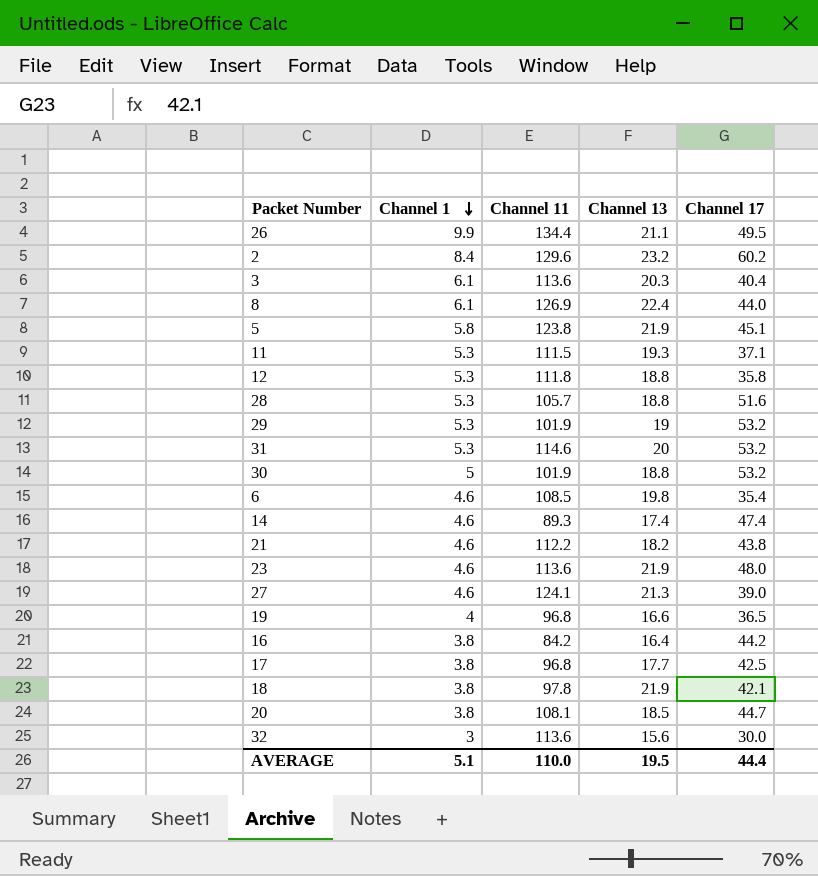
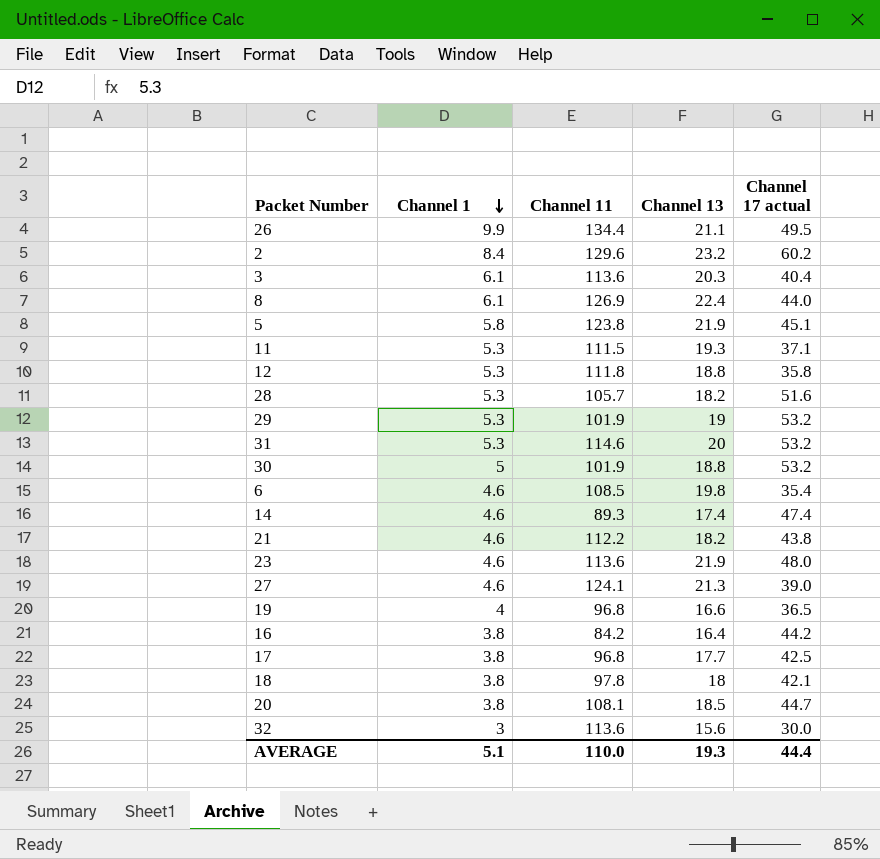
column name: Channel 17 -> Channel 17 actual
28 | Channel 13: 18.8 -> 18.2
18 | Channel 13: 21.9 -> 18
AVERAGE | Channel 13: 19.5 -> 19.3

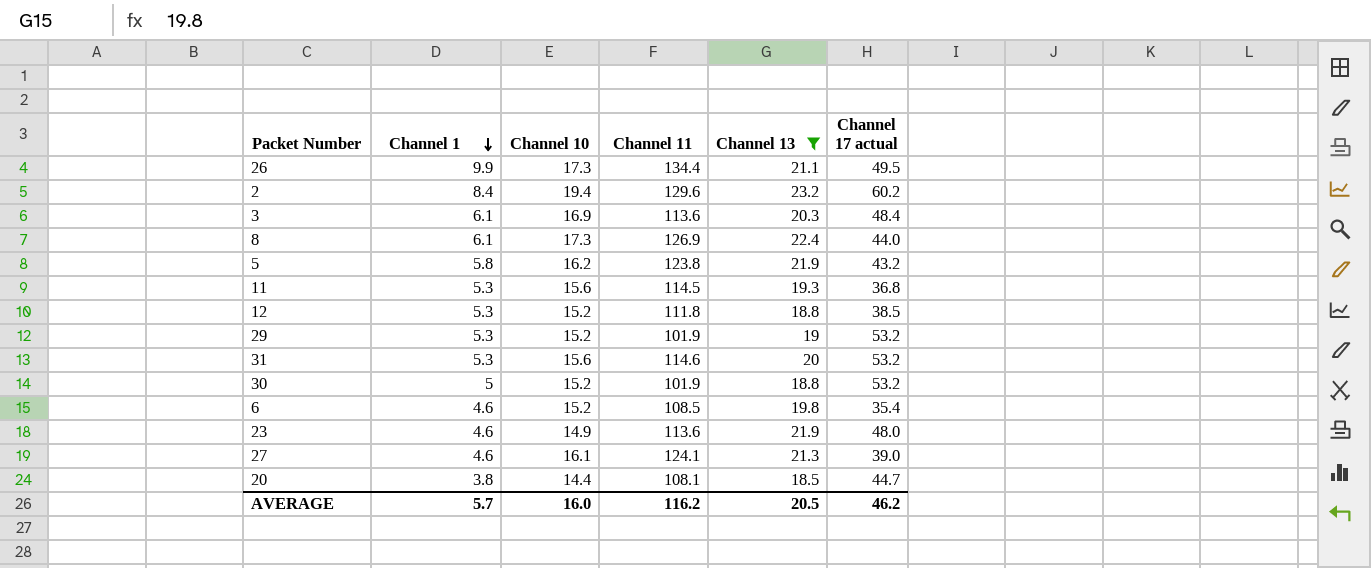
filter: none -> Channel 13 >= 18.5
column Channel 10 | position: none -> 3
3 | Channel 17 actual: 40.4 -> 48.4
5 | Channel 17 actual: 45.1 -> 43.2
11 | Channel 11: 111.5 -> 114.5
11 | Channel 17 actual: 37.1 -> 36.8
12 | Channel 17 actual: 35.8 -> 38.5
AVERAGE | Channel 1: 5.1 -> 5.7
AVERAGE | Channel 11: 110.0 -> 116.2
AVERAGE | Channel 13: 19.3 -> 20.5
AVERAGE | Channel 17 actual: 44.4 -> 46.2

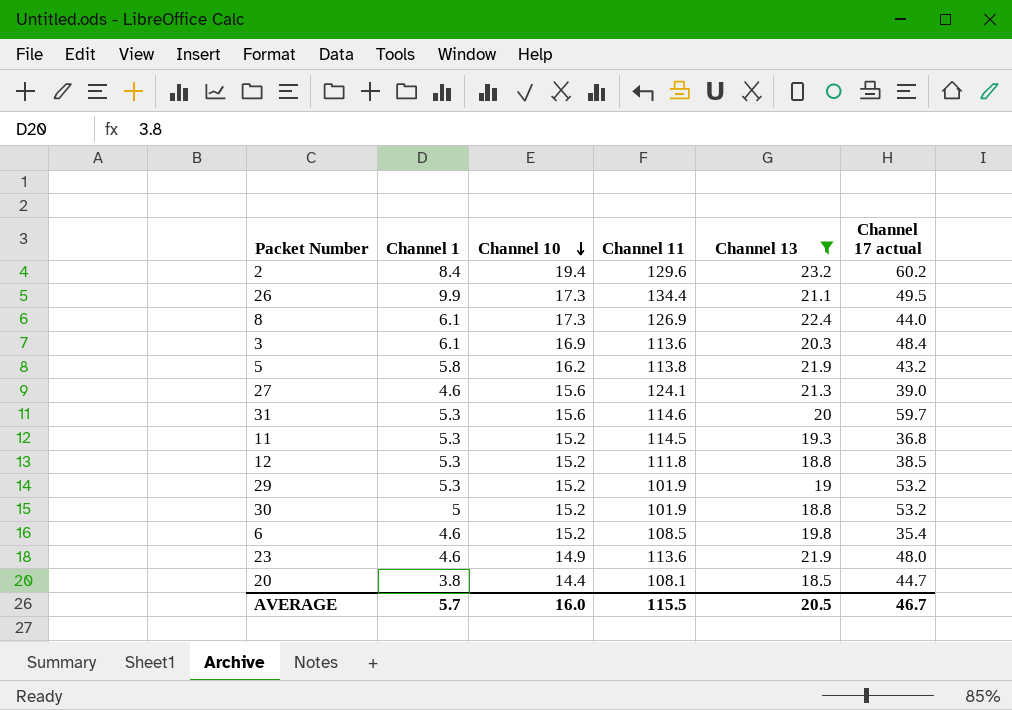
row order: Channel 1 descending -> Channel 10 descending
5 | Channel 11: 123.8 -> 113.8
27 | Channel 10: 16.1 -> 15.6
31 | Channel 17 actual: 53.2 -> 59.7
11 | Channel 10: 15.6 -> 15.2
AVERAGE | Channel 11: 116.2 -> 115.5
AVERAGE | Channel 17 actual: 46.2 -> 46.7

